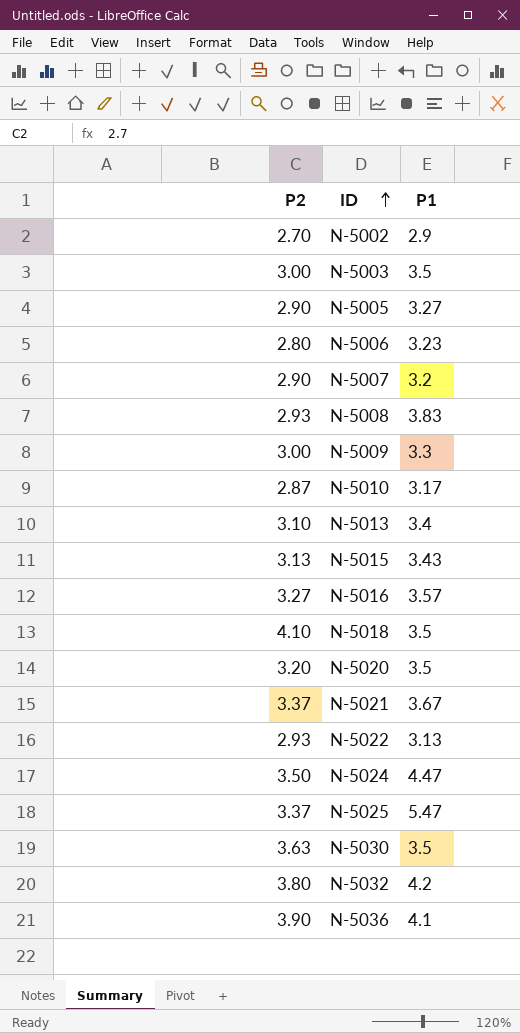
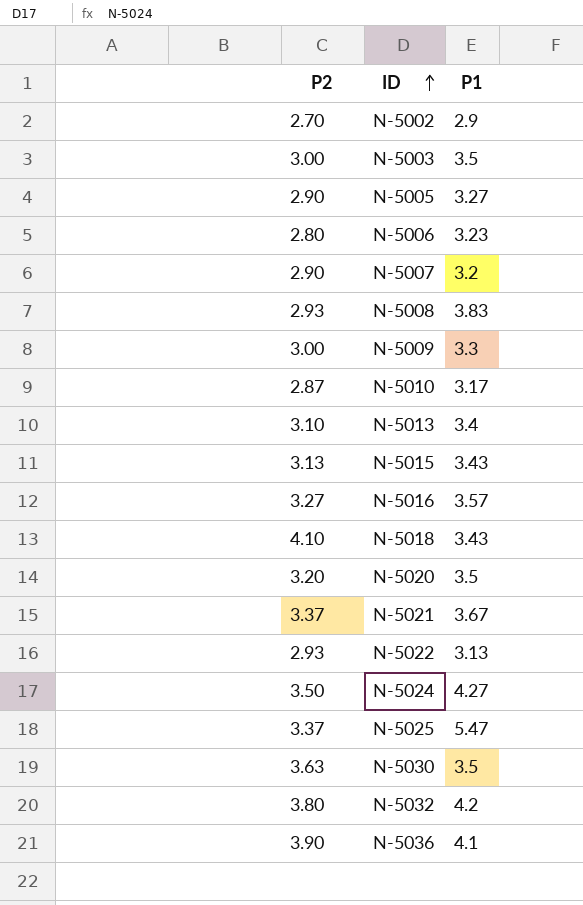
N-5018 | P1: 3.5 -> 3.43
N-5024 | P1: 4.47 -> 4.27

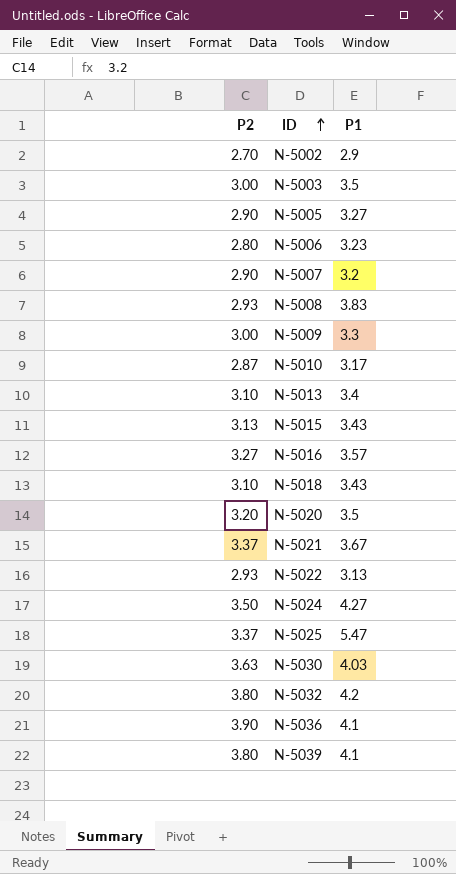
N-5018 | P2: 4.10 -> 3.10
N-5030 | P1: 3.5 -> 4.03
row N-5039: none -> 3.80 | 4.1

